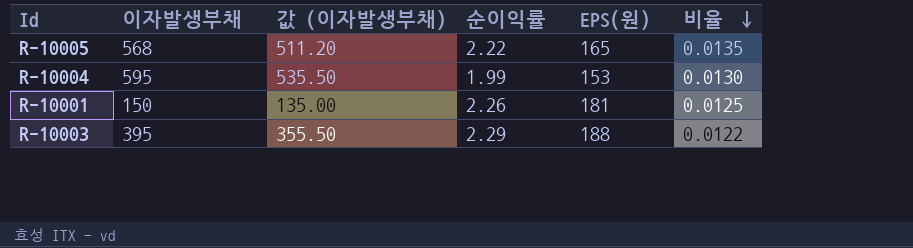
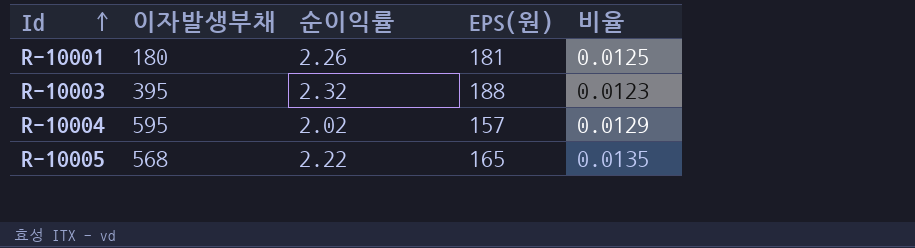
row order: 비율 descending -> Id ascending
column 값 (이자발생부채) | formula: [이자발생부채] * 0.9 -> none
R-10001 | 이자발생부채: 150 -> 180
R-10003 | 순이익률: 2.29 -> 2.32
R-10003 | 비율: 0.0122 -> 0.0123
R-10004 | 순이익률: 1.99 -> 2.02
R-10004 | EPS(원): 153 -> 157
R-10004 | 비율: 0.0130 -> 0.0129

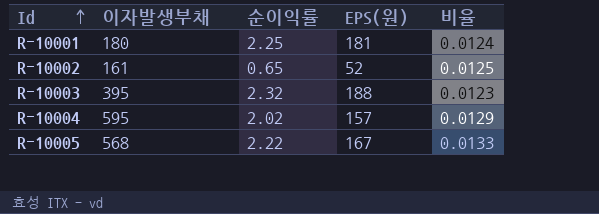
R-10001 | 순이익률: 2.26 -> 2.25
R-10001 | 비율: 0.0125 -> 0.0124
row R-10002: none -> 161 | 0.65 | 52 | 0.0125
R-10005 | EPS(원): 165 -> 167
R-10005 | 비율: 0.0135 -> 0.0133

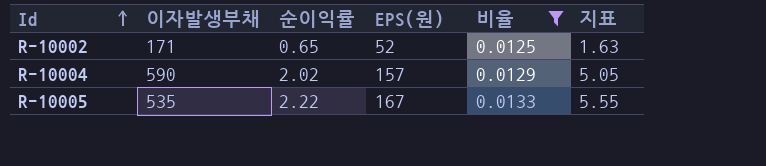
filter: none -> 비율 >= 0.0125
column 지표 | formula: none -> [순이익률] * 2.5
R-10002 | 이자발생부채: 161 -> 171
R-10004 | 이자발생부채: 595 -> 590
R-10005 | 이자발생부채: 568 -> 535

